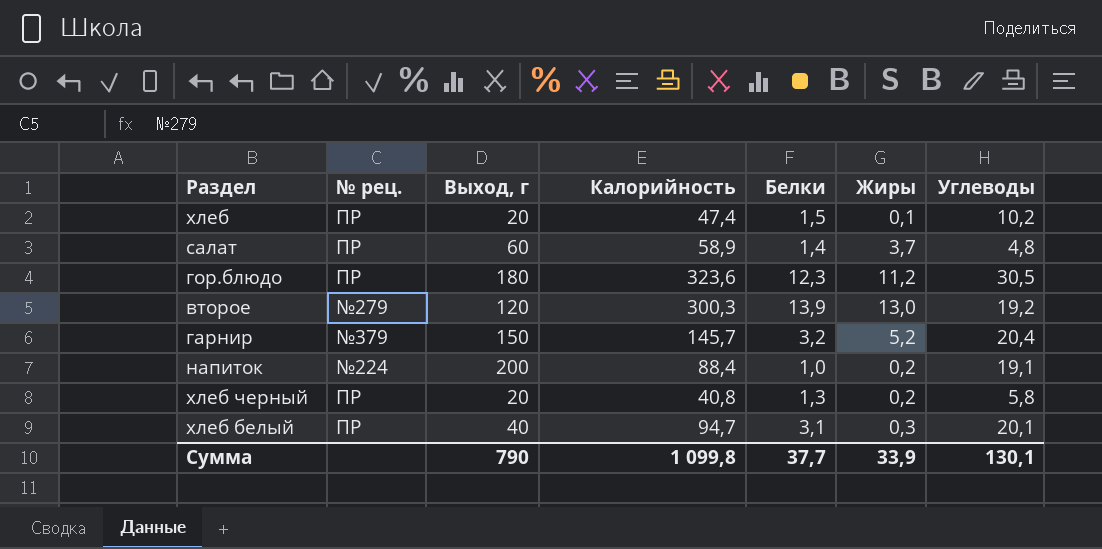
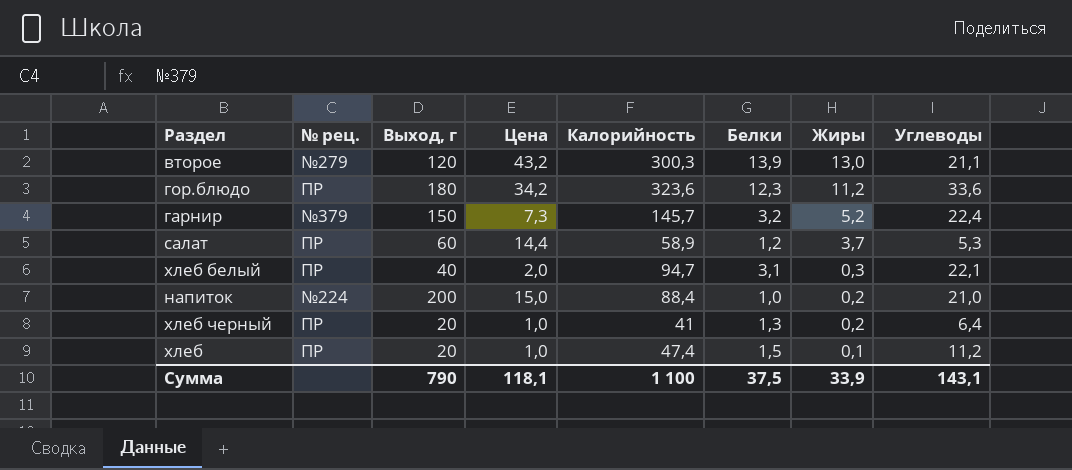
row order: none -> Жиры descending
column Цена | position: none -> 4
второе | Углеводы: 19,2 -> 21,1
гор.блюдо | Углеводы: 30,5 -> 33,6
гарнир | Углеводы: 20,4 -> 22,4
салат | Белки: 1,4 -> 1,2
салат | Углеводы: 4,8 -> 5,3
хлеб белый | Углеводы: 20,1 -> 22,1
напиток | Углеводы: 19,1 -> 21,0
хлеб черный | Калорийность: 40,8 -> 41
хлеб черный | Углеводы: 5,8 -> 6,4
хлеб | Углеводы: 10,2 -> 11,2
Сумма | Калорийность: 1 099,8 -> 1 100
Сумма | Белки: 37,7 -> 37,5
Сумма | Углеводы: 130,1 -> 143,1

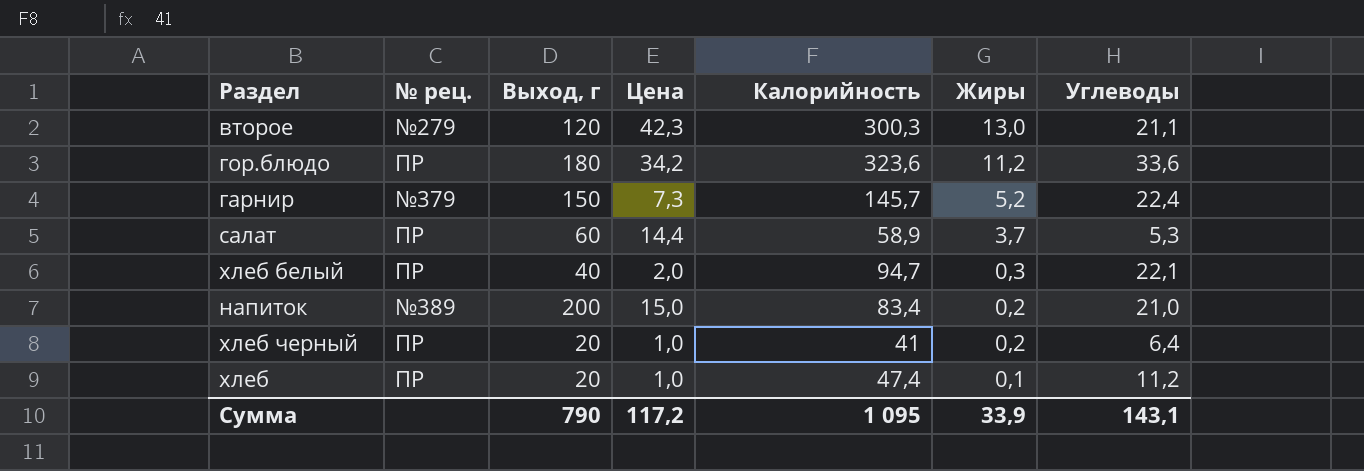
column Белки | position: 6 -> none
второе | Цена: 43,2 -> 42,3
напиток | № рец.: №224 -> №389
напиток | Калорийность: 88,4 -> 83,4
Сумма | Цена: 118,1 -> 117,2
Сумма | Калорийность: 1 100 -> 1 095

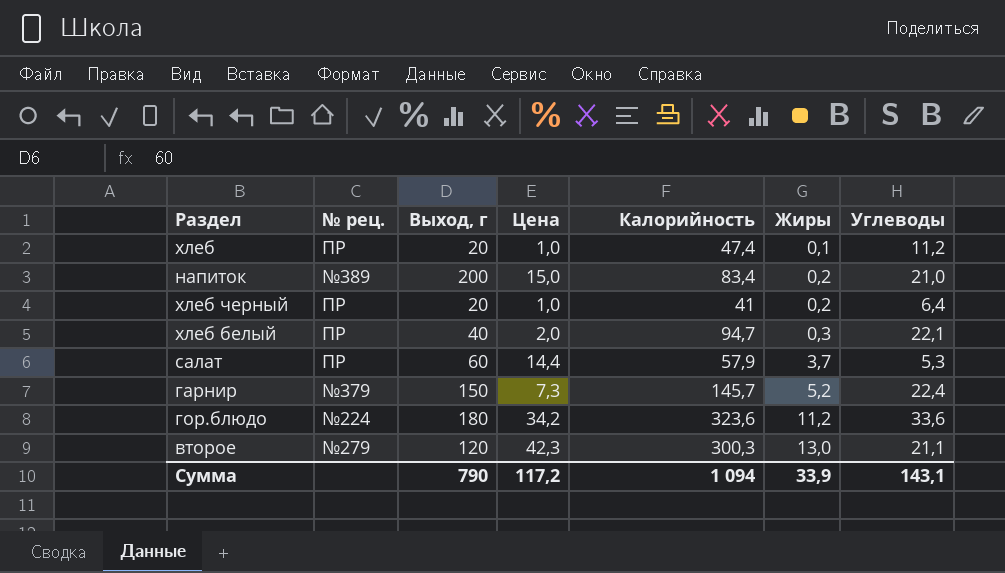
row order: Жиры descending -> Жиры ascending
салат | Калорийность: 58,9 -> 57,9
гор.блюдо | № рец.: ПР -> №224
Сумма | Калорийность: 1 095 -> 1 094

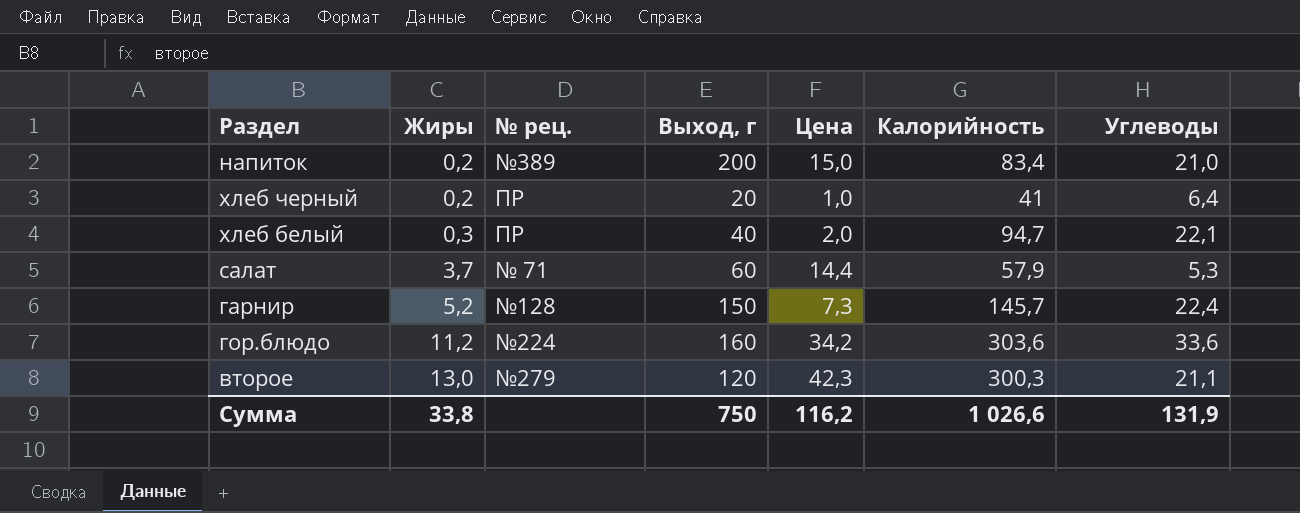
column Жиры | position: 6 -> 2
row хлеб: ПР | 20 | 1,0 | 47,4 | 0,1 | 11,2 -> none
салат | № рец.: ПР -> № 71
гарнир | № рец.: №379 -> №128
гор.блюдо | Выход, г: 180 -> 160
гор.блюдо | Калорийность: 323,6 -> 303,6
Сумма | Жиры: 33,9 -> 33,8
Сумма | Выход, г: 790 -> 750
Сумма | Цена: 117,2 -> 116,2
Сумма | Калорийность: 1 094 -> 1 026,6
Сумма | Углеводы: 143,1 -> 131,9

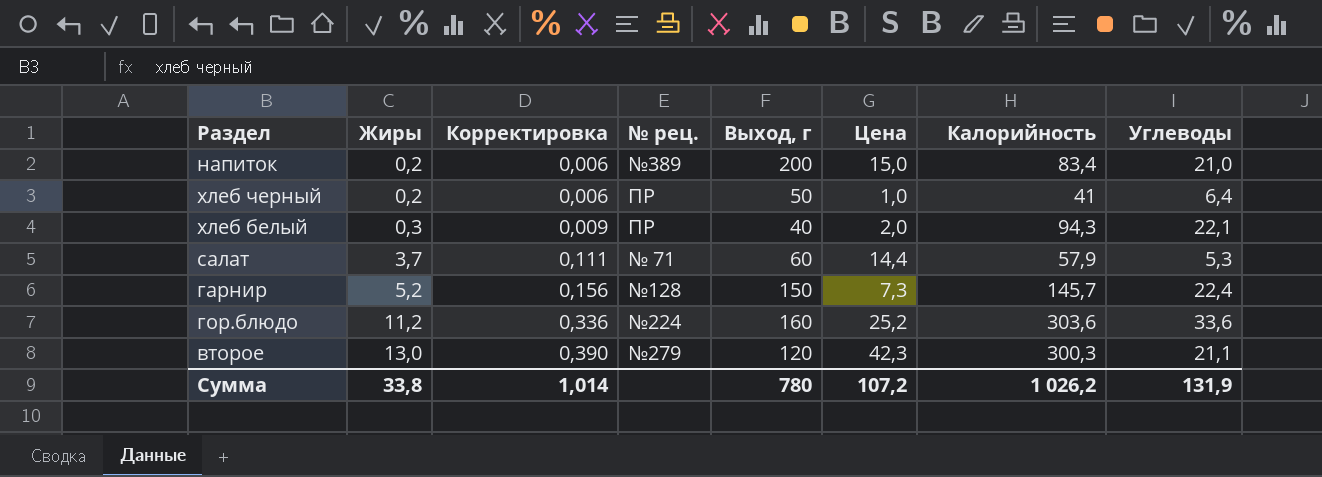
column Корректировка | formula: none -> [Жиры] * 0,03
хлеб черный | Выход, г: 20 -> 50
хлеб белый | Калорийность: 94,7 -> 94,3
гор.блюдо | Цена: 34,2 -> 25,2
Сумма | Выход, г: 750 -> 780
Сумма | Цена: 116,2 -> 107,2
Сумма | Калорийность: 1 026,6 -> 1 026,2

